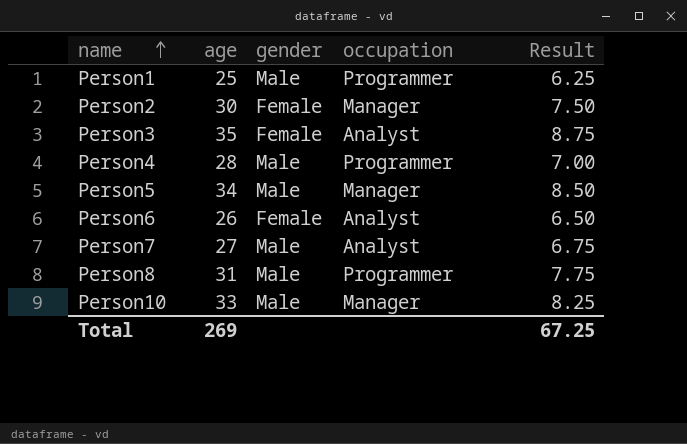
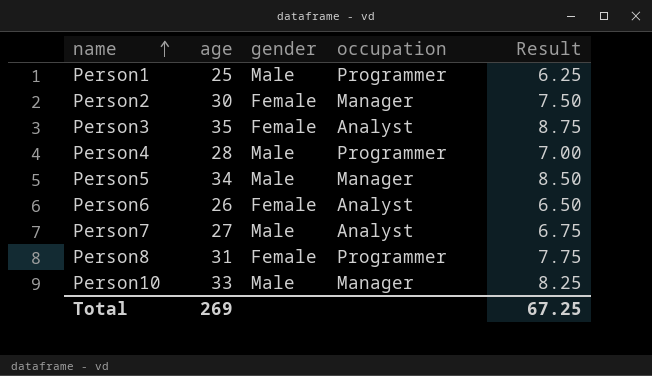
Person8 | gender: Male -> Female

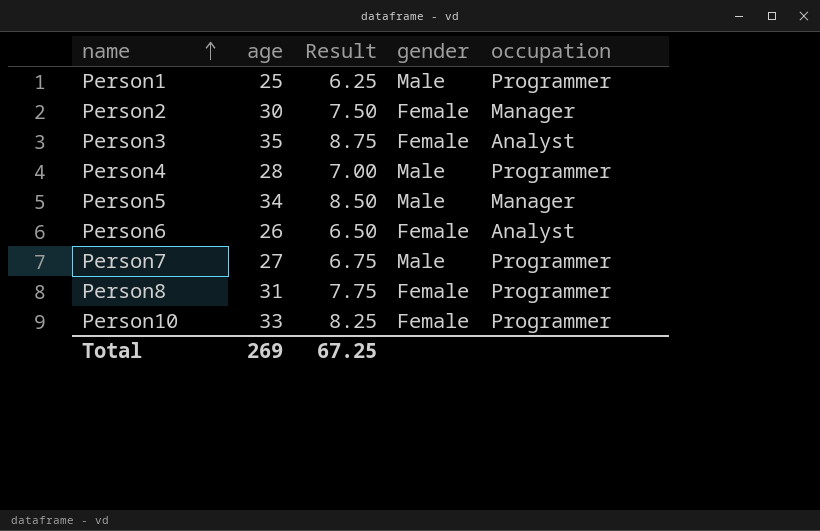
column Result | position: 5 -> 3
Person7 | occupation: Analyst -> Programmer
Person10 | gender: Male -> Female
Person10 | occupation: Manager -> Programmer

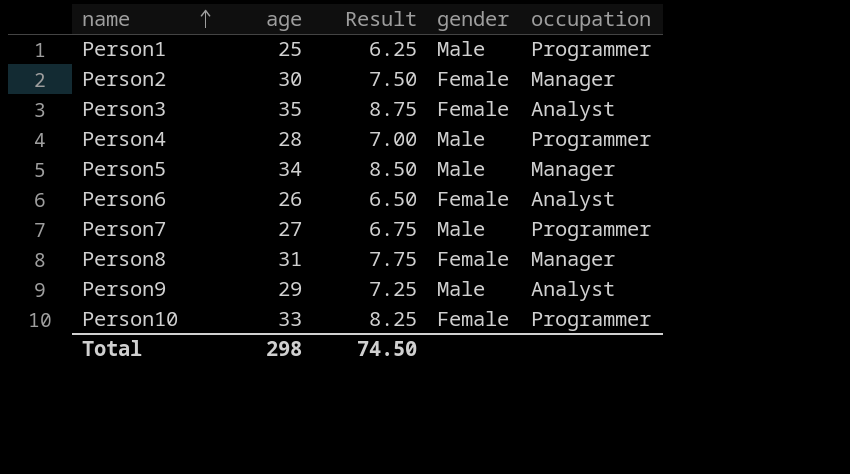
Person8 | occupation: Programmer -> Manager
row Person9: none -> 29 | 7.25 | Male | Analyst
Total | age: 269 -> 298
Total | Result: 67.25 -> 74.50

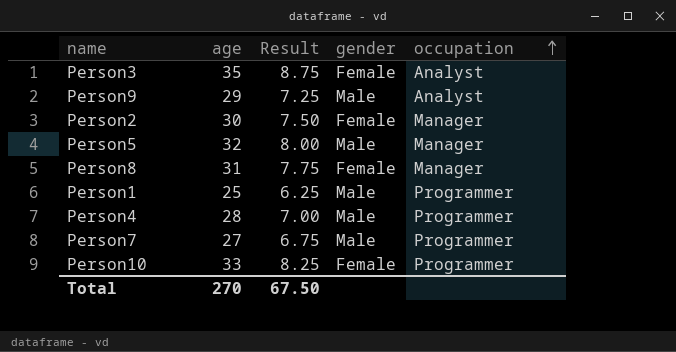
row order: name ascending -> occupation ascending
row Person6: 26 | 6.50 | Female | Analyst -> none
Person5 | age: 34 -> 32
Person5 | Result: 8.50 -> 8.00
Total | age: 298 -> 270
Total | Result: 74.50 -> 67.50

